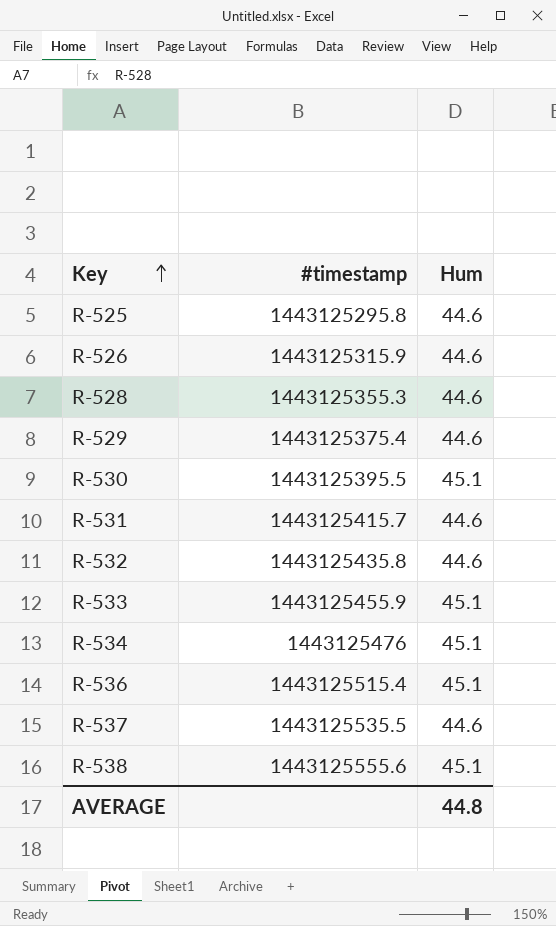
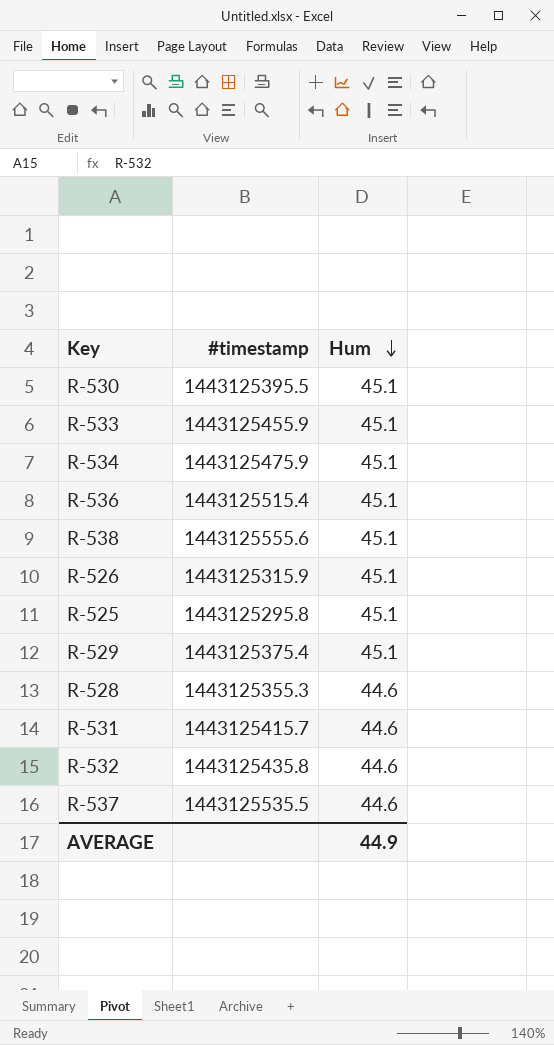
row order: Key ascending -> Hum descending
R-534 | #timestamp: 1443125476 -> 1443125475.9
R-526 | Hum: 44.6 -> 45.1
R-525 | Hum: 44.6 -> 45.1
R-529 | Hum: 44.6 -> 45.1
AVERAGE | Hum: 44.8 -> 44.9

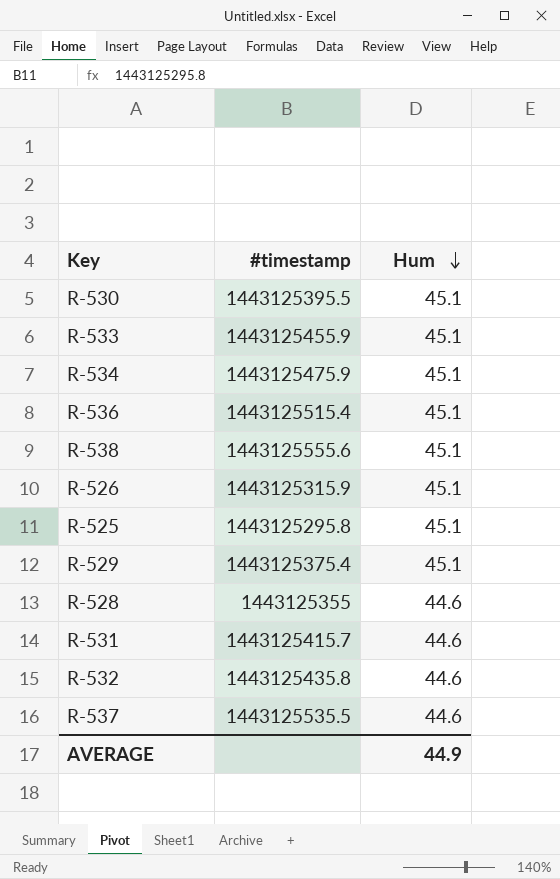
R-528 | #timestamp: 1443125355.3 -> 1443125355

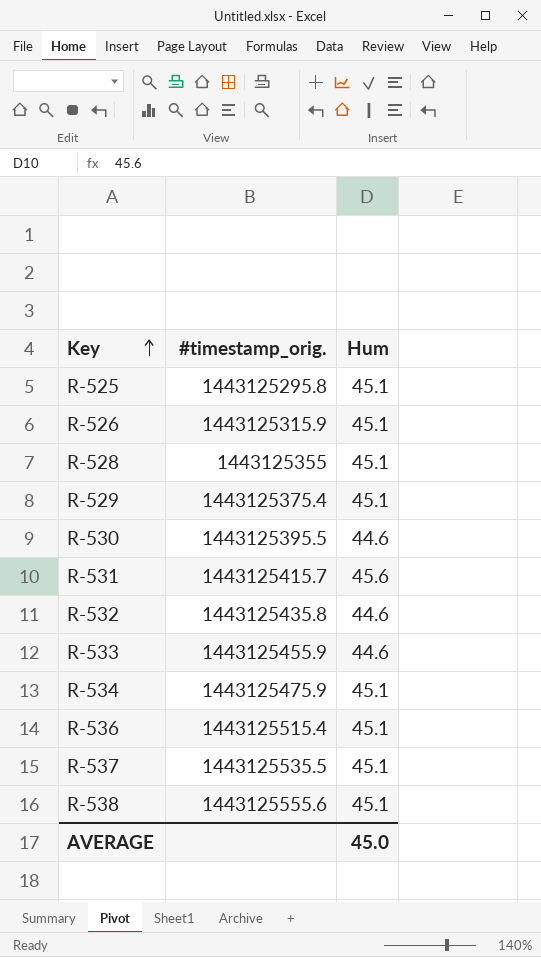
row order: Hum descending -> Key ascending
column name: #timestamp -> #timestamp_orig.
R-528 | Hum: 44.6 -> 45.1
R-530 | Hum: 45.1 -> 44.6
R-531 | Hum: 44.6 -> 45.6
R-533 | Hum: 45.1 -> 44.6
R-537 | Hum: 44.6 -> 45.1
AVERAGE | Hum: 44.9 -> 45.0

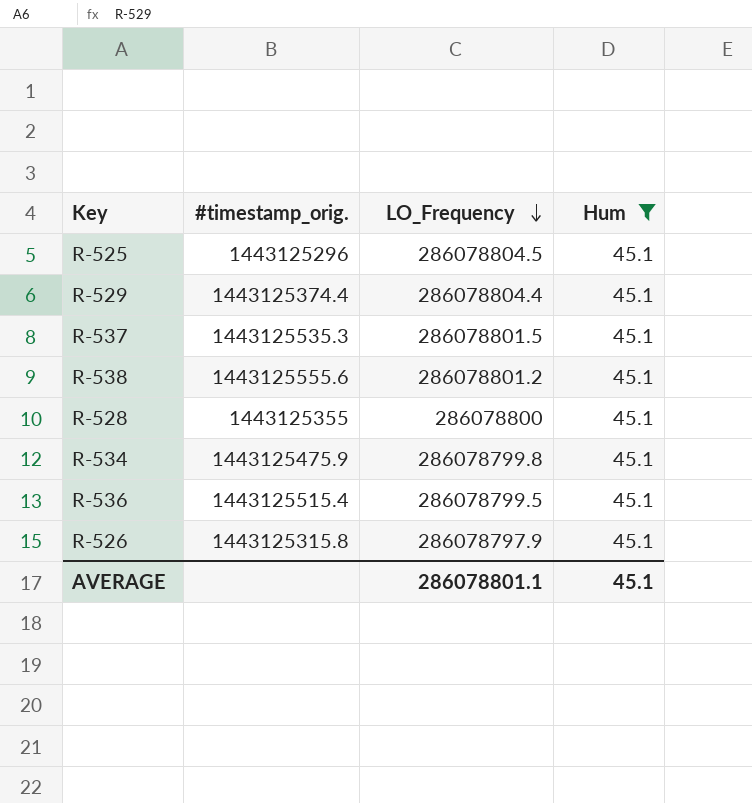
filter: none -> Hum = 45.1
row order: Key ascending -> LO_Frequency descending
column LO_Frequency | position: none -> 3
R-525 | #timestamp_orig.: 1443125295.8 -> 1443125296
R-529 | #timestamp_orig.: 1443125375.4 -> 1443125374.4
R-537 | #timestamp_orig.: 1443125535.5 -> 1443125535.3
R-526 | #timestamp_orig.: 1443125315.9 -> 1443125315.8
AVERAGE | Hum: 45.0 -> 45.1

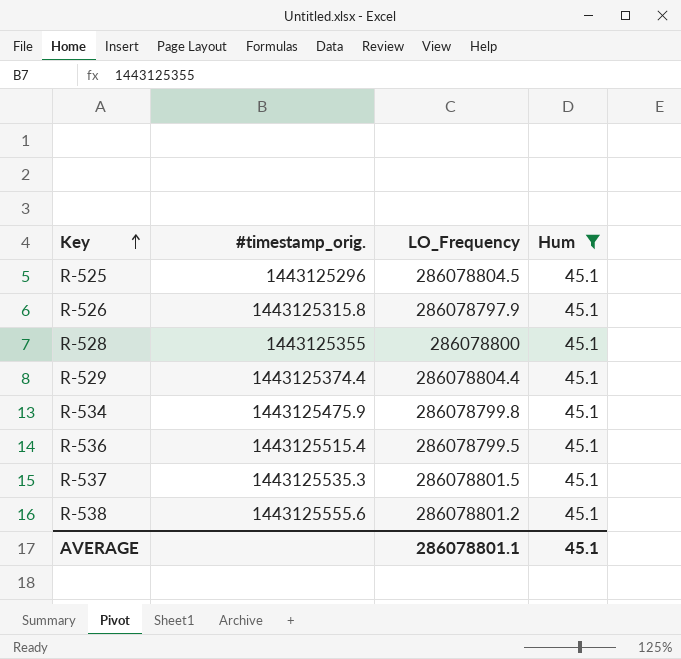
row order: LO_Frequency descending -> Key ascending

